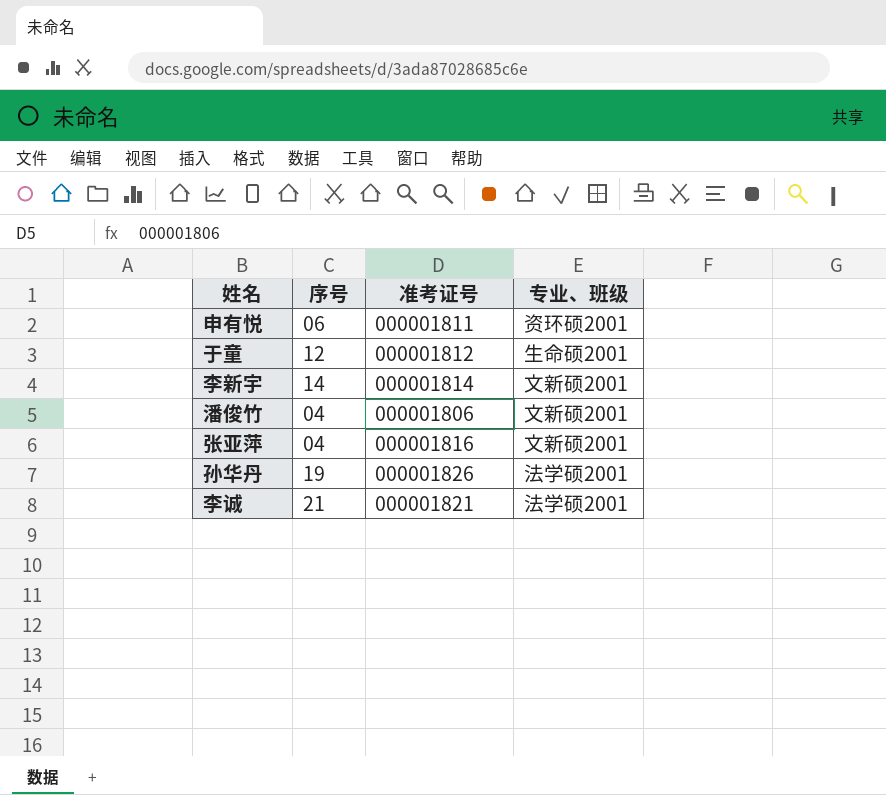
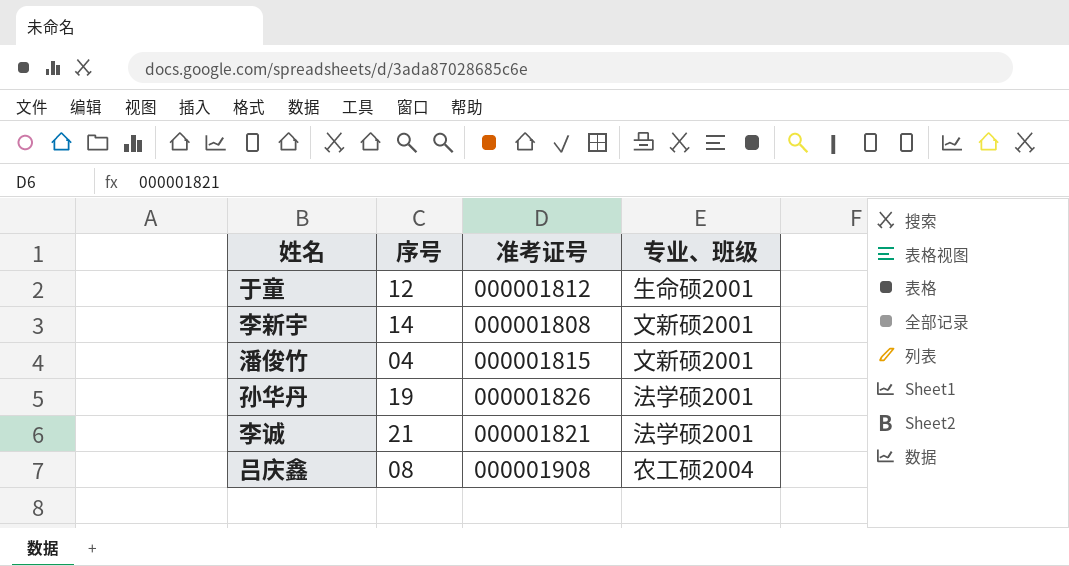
row 申有悦: 06 | 000001811 | 资环硕2001 -> none
row 张亚萍: 04 | 000001816 | 文新硕2001 -> none
李新宇 | 准考证号: 000001814 -> 000001808
潘俊竹 | 准考证号: 000001806 -> 000001815
row 吕庆鑫: none -> 08 | 000001908 | 农工硕2004

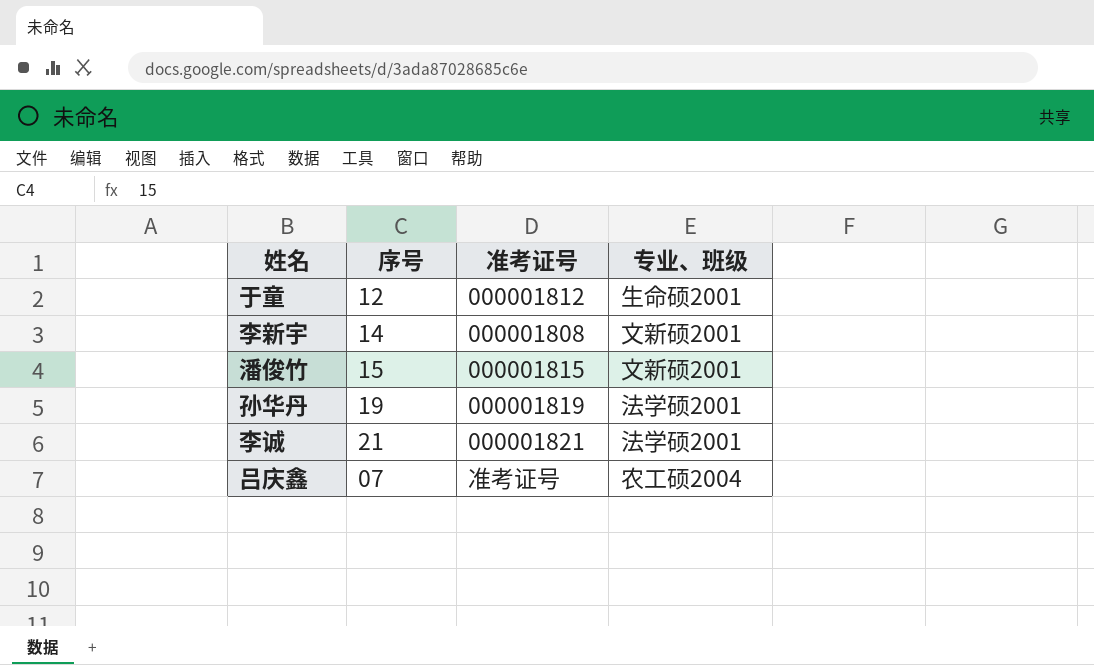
潘俊竹 | 序号: 04 -> 15
孙华丹 | 准考证号: 000001826 -> 000001819
吕庆鑫 | 序号: 08 -> 07
吕庆鑫 | 准考证号: 000001908 -> 准考证号

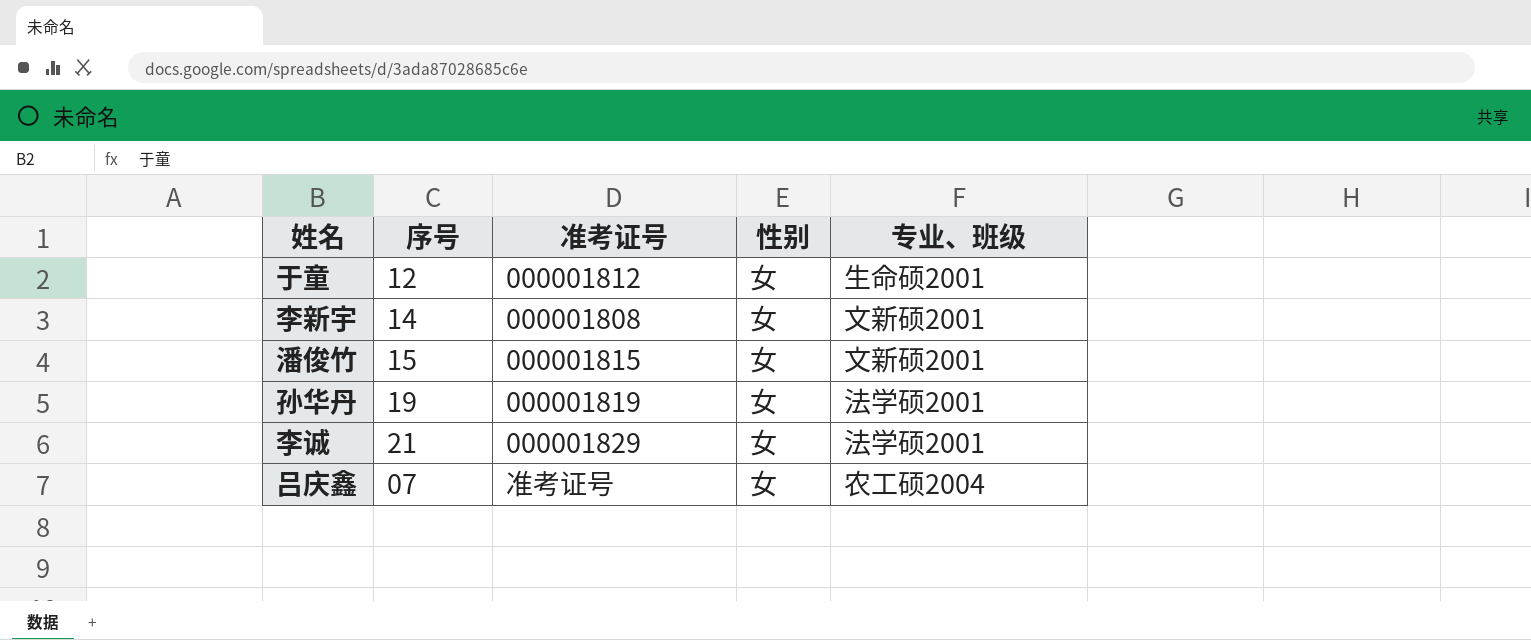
column 性别 | position: none -> 4
李诚 | 准考证号: 000001821 -> 000001829

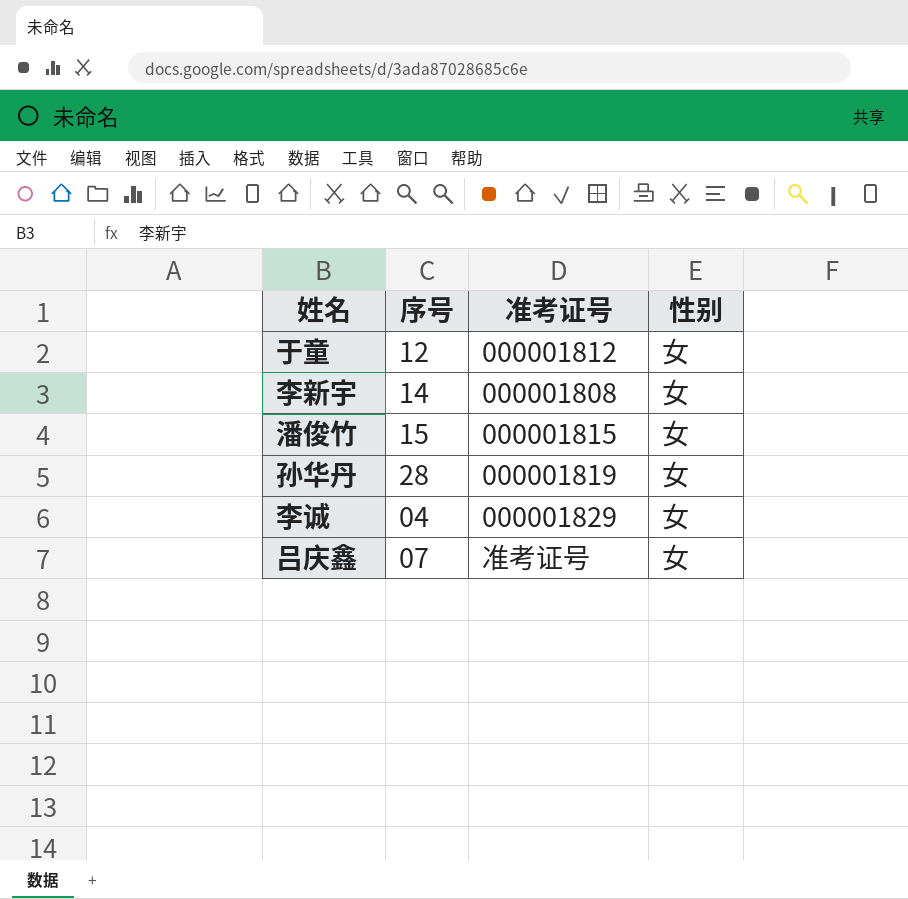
column 专业、班级 | position: 5 -> none
孙华丹 | 序号: 19 -> 28
李诚 | 序号: 21 -> 04

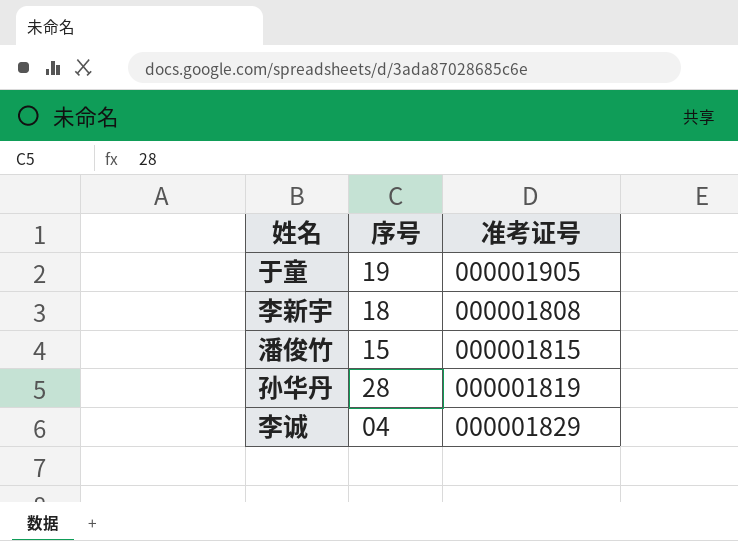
column 性别 | position: 4 -> none
row 吕庆鑫: 07 | 准考证号 | 女 -> none
于童 | 序号: 12 -> 19
于童 | 准考证号: 000001812 -> 000001905
李新宇 | 序号: 14 -> 18

